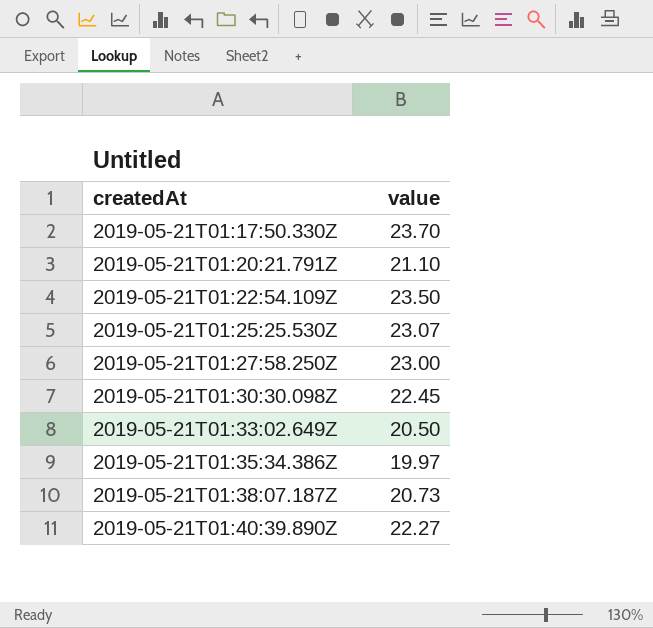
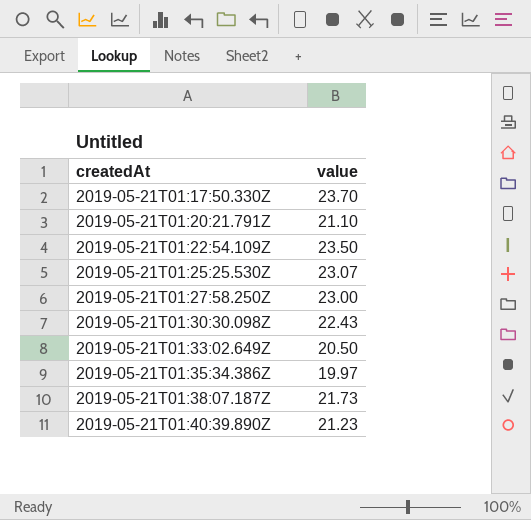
2019-05-21T01:30:30.098Z | value: 22.45 -> 22.43
2019-05-21T01:38:07.187Z | value: 20.73 -> 21.73
2019-05-21T01:40:39.890Z | value: 22.27 -> 21.23

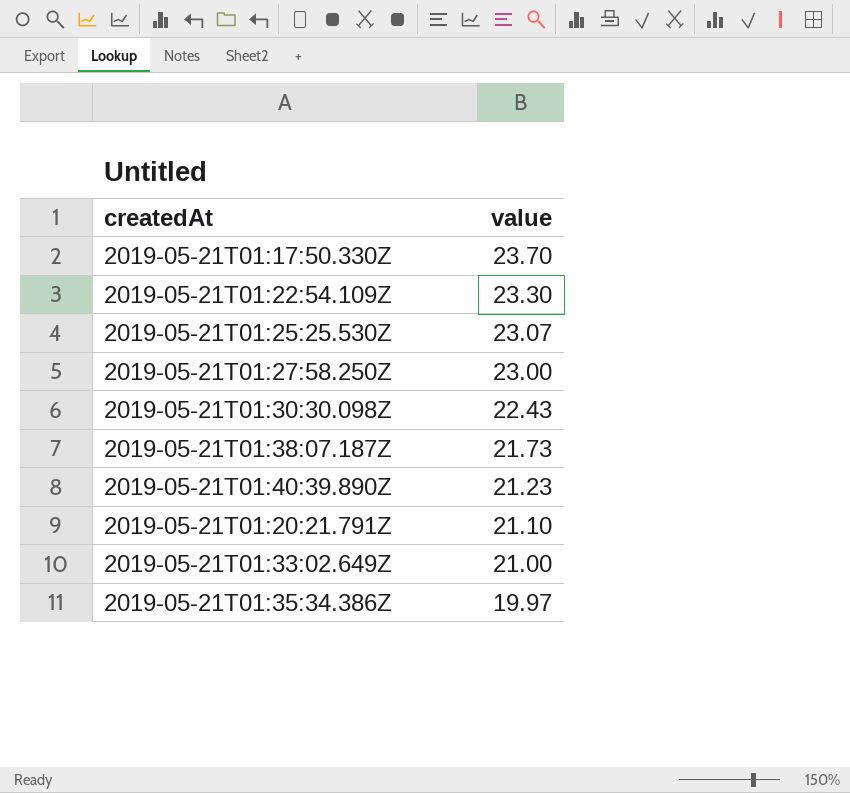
row order: createdAt ascending -> value descending
2019-05-21T01:22:54.109Z | value: 23.50 -> 23.30
2019-05-21T01:33:02.649Z | value: 20.50 -> 21.00

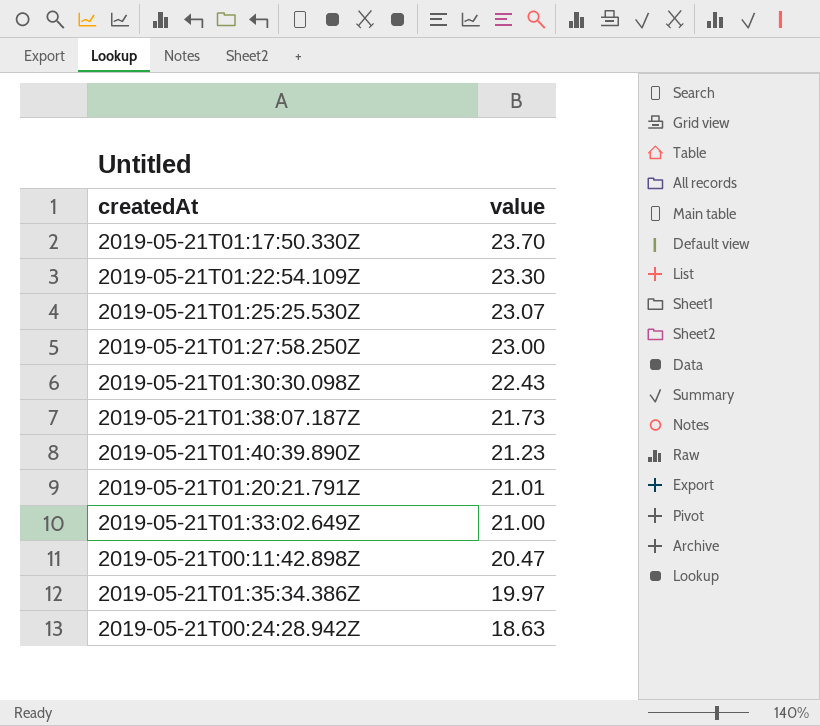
2019-05-21T01:20:21.791Z | value: 21.10 -> 21.01
row 2019-05-21T00:11:42.898Z: none -> 20.47
row 2019-05-21T00:24:28.942Z: none -> 18.63

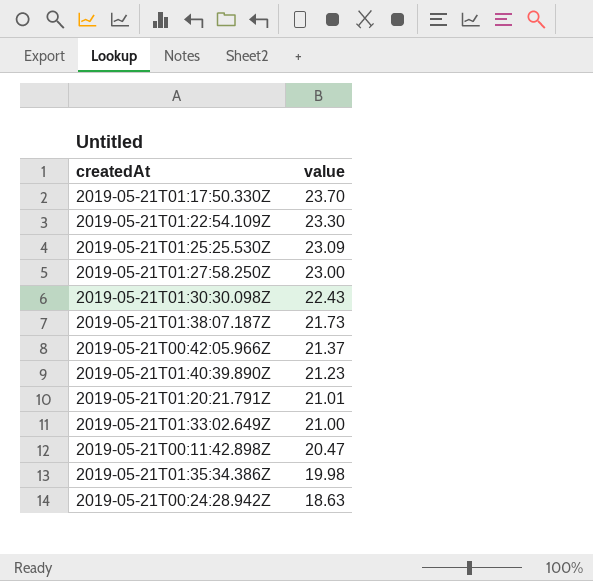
2019-05-21T01:25:25.530Z | value: 23.07 -> 23.09
row 2019-05-21T00:42:05.966Z: none -> 21.37
2019-05-21T01:35:34.386Z | value: 19.97 -> 19.98

